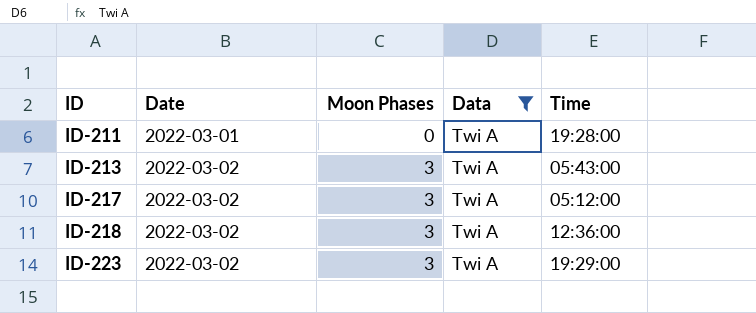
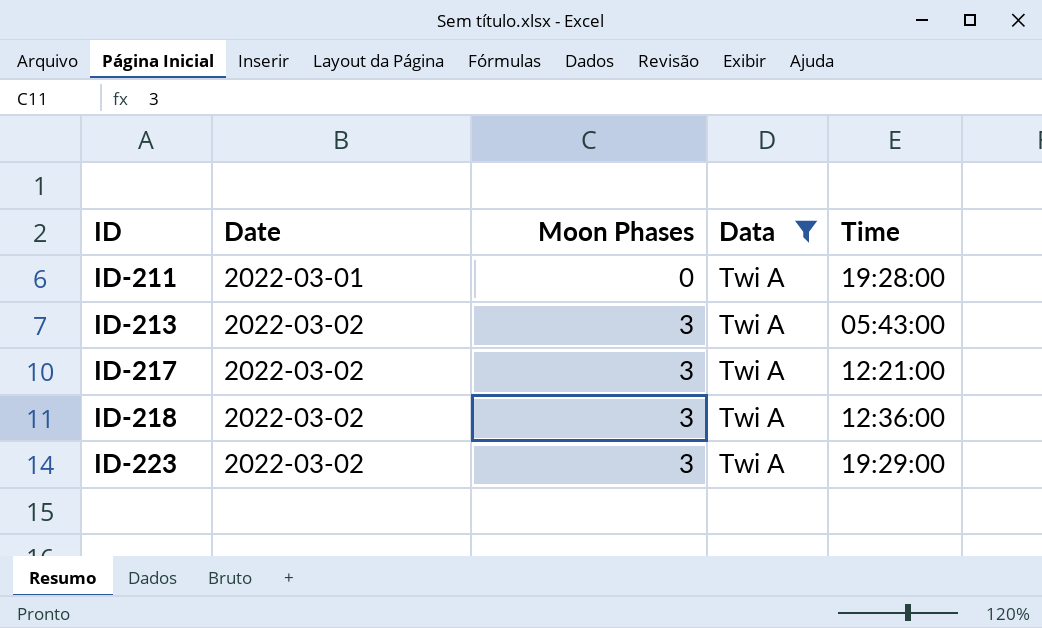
ID-217 | Time: 05:12:00 -> 12:21:00

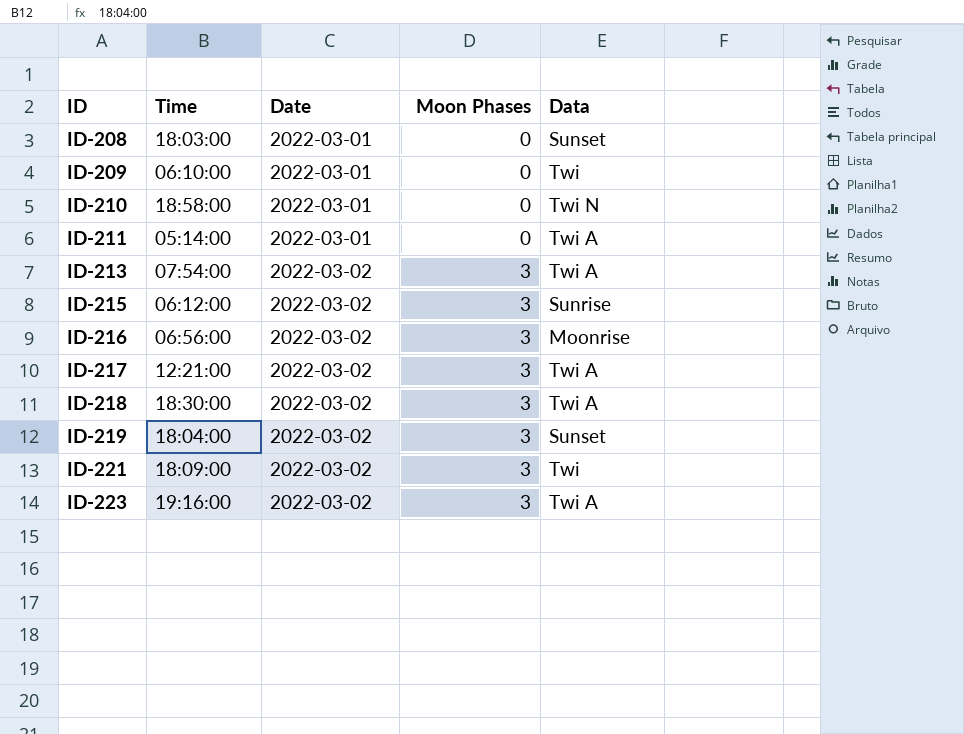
filter: Data = Twi A -> none
column Time | position: 5 -> 2
ID-211 | Time: 19:28:00 -> 05:14:00
ID-213 | Time: 05:43:00 -> 07:54:00
ID-218 | Time: 12:36:00 -> 18:30:00
ID-223 | Time: 19:29:00 -> 19:16:00

